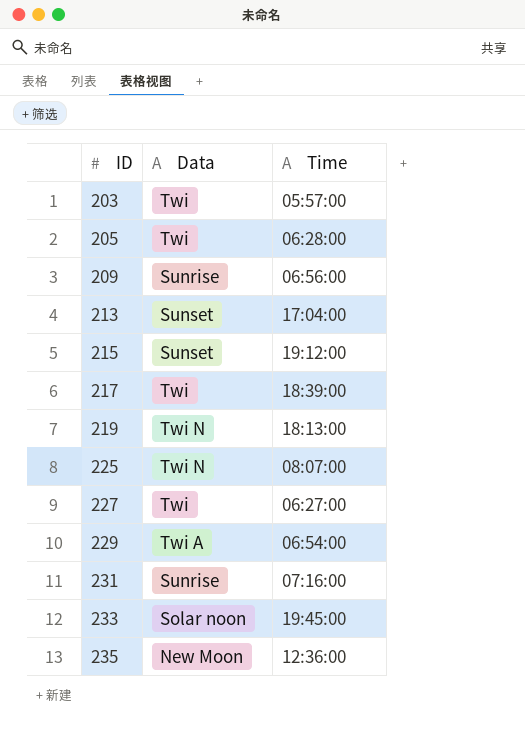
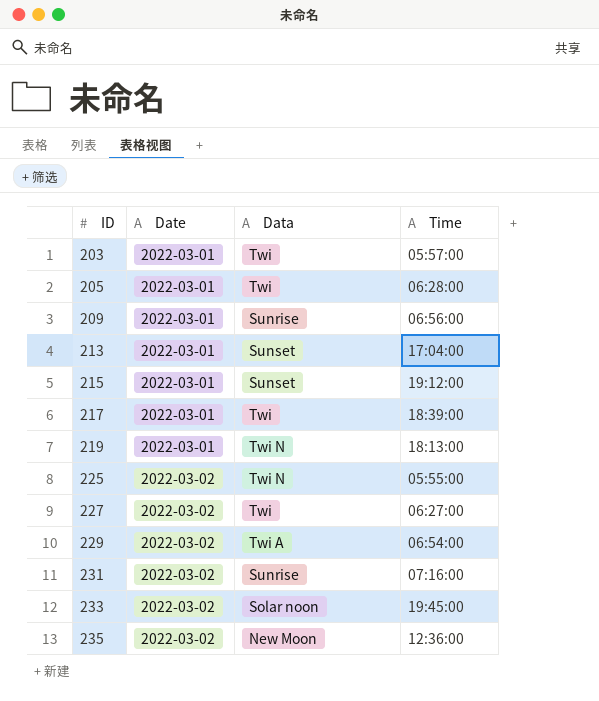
column Date | position: none -> 2
225 | Time: 08:07:00 -> 05:55:00

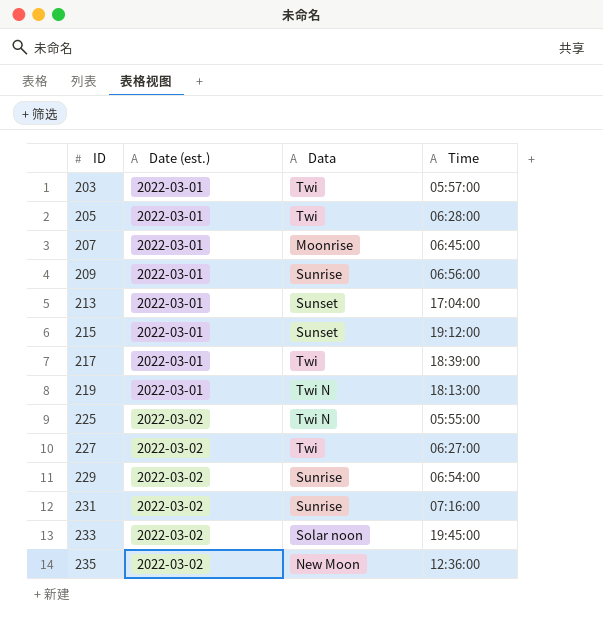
column name: Date -> Date (est.)
row 207: none -> 2022-03-01 | Moonrise | 06:45:00
229 | Data: Twi A -> Sunrise

